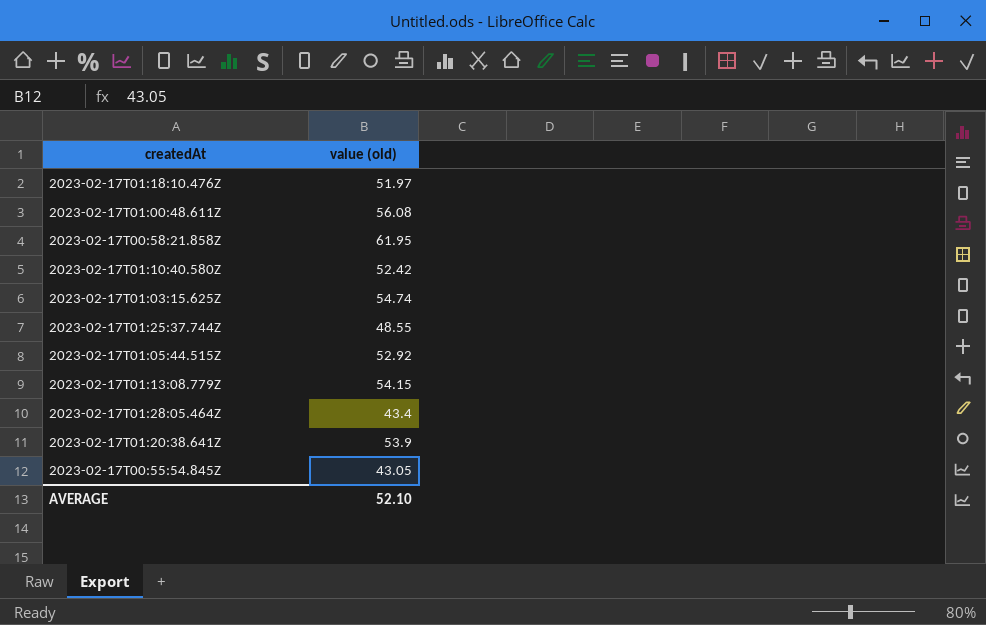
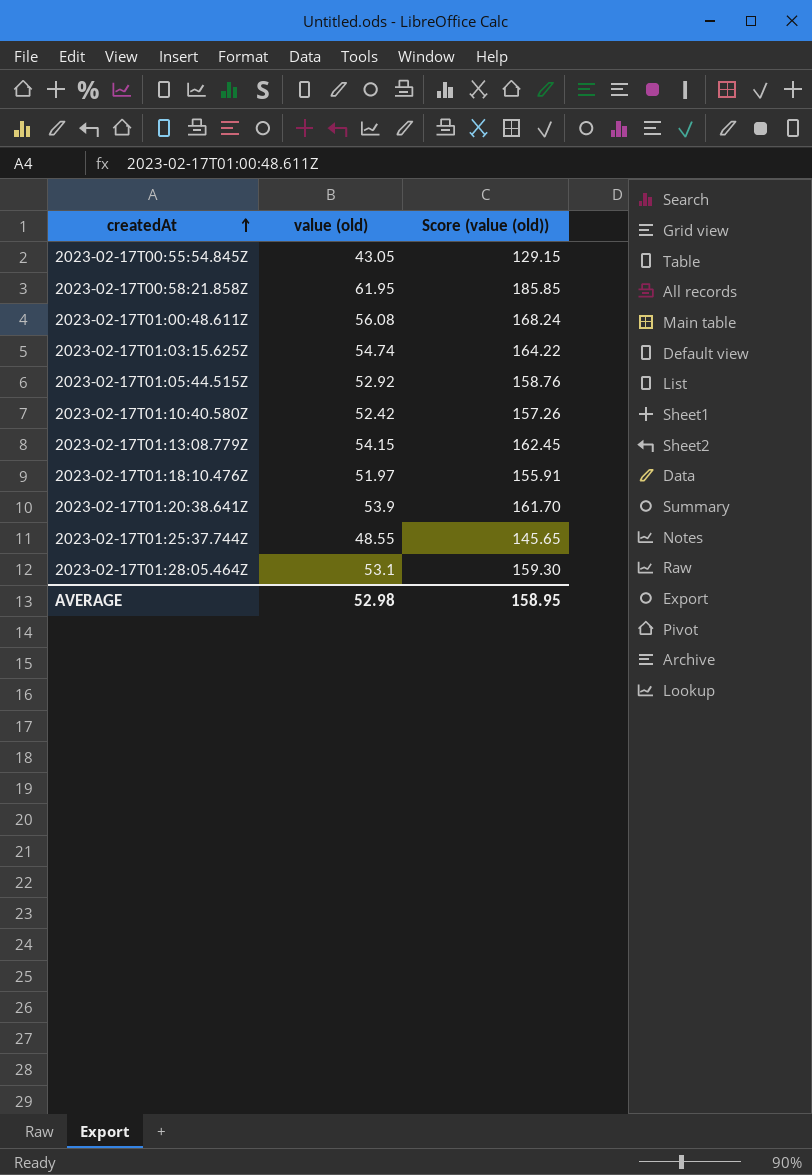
row order: none -> createdAt ascending
column Score (value (old)) | formula: none -> [value (old)] * 3
2023-02-17T01:28:05.464Z | value (old): 43.4 -> 53.1
AVERAGE | value (old): 52.10 -> 52.98

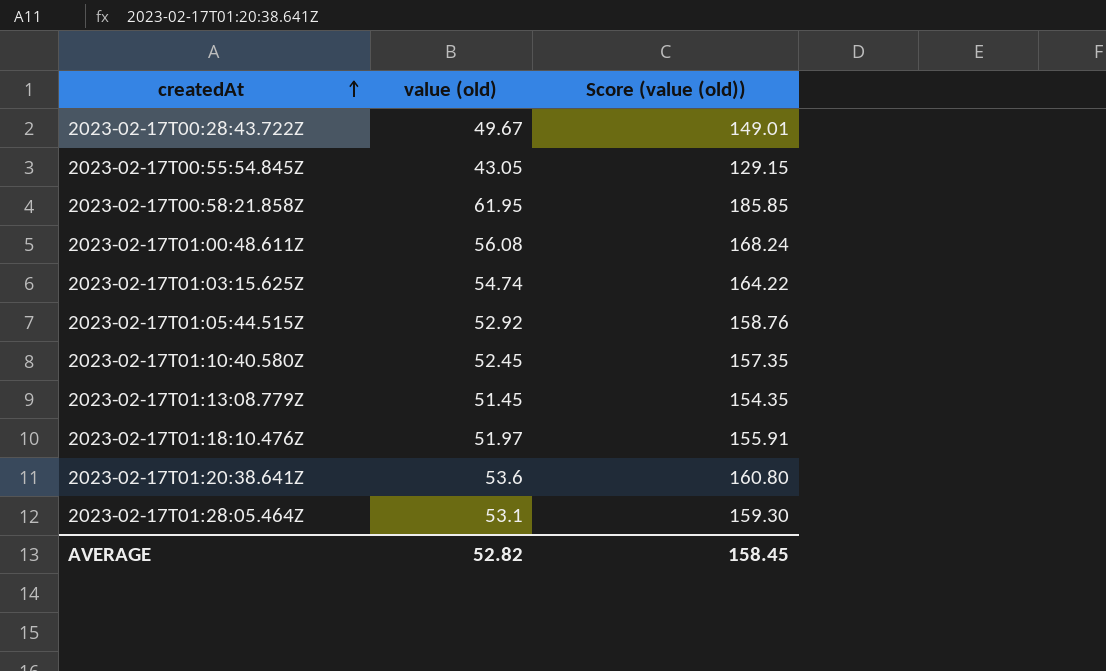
row 2023-02-17T01:25:37.744Z: 48.55 | 145.65 -> none
row 2023-02-17T00:28:43.722Z: none -> 49.67 | 149.01
2023-02-17T01:10:40.580Z | value (old): 52.42 -> 52.45
2023-02-17T01:10:40.580Z | Score (value (old)): 157.26 -> 157.35
2023-02-17T01:13:08.779Z | value (old): 54.15 -> 51.45
2023-02-17T01:13:08.779Z | Score (value (old)): 162.45 -> 154.35
2023-02-17T01:20:38.641Z | value (old): 53.9 -> 53.6
2023-02-17T01:20:38.641Z | Score (value (old)): 161.70 -> 160.80
AVERAGE | value (old): 52.98 -> 52.82
AVERAGE | Score (value (old)): 158.95 -> 158.45

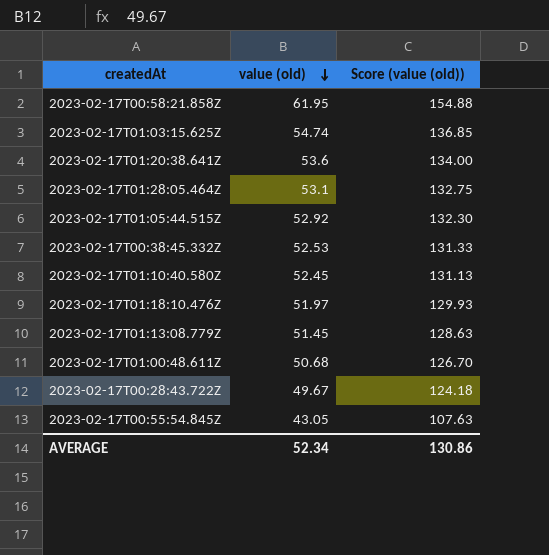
row order: createdAt ascending -> value (old) descending
column Score (value (old)) | formula: [value (old)] * 3 -> [value (old)] * 2.5
row 2023-02-17T00:38:45.332Z: none -> 52.53 | 131.33
2023-02-17T01:00:48.611Z | value (old): 56.08 -> 50.68
AVERAGE | value (old): 52.82 -> 52.34
AVERAGE | Score (value (old)): 158.45 -> 130.86

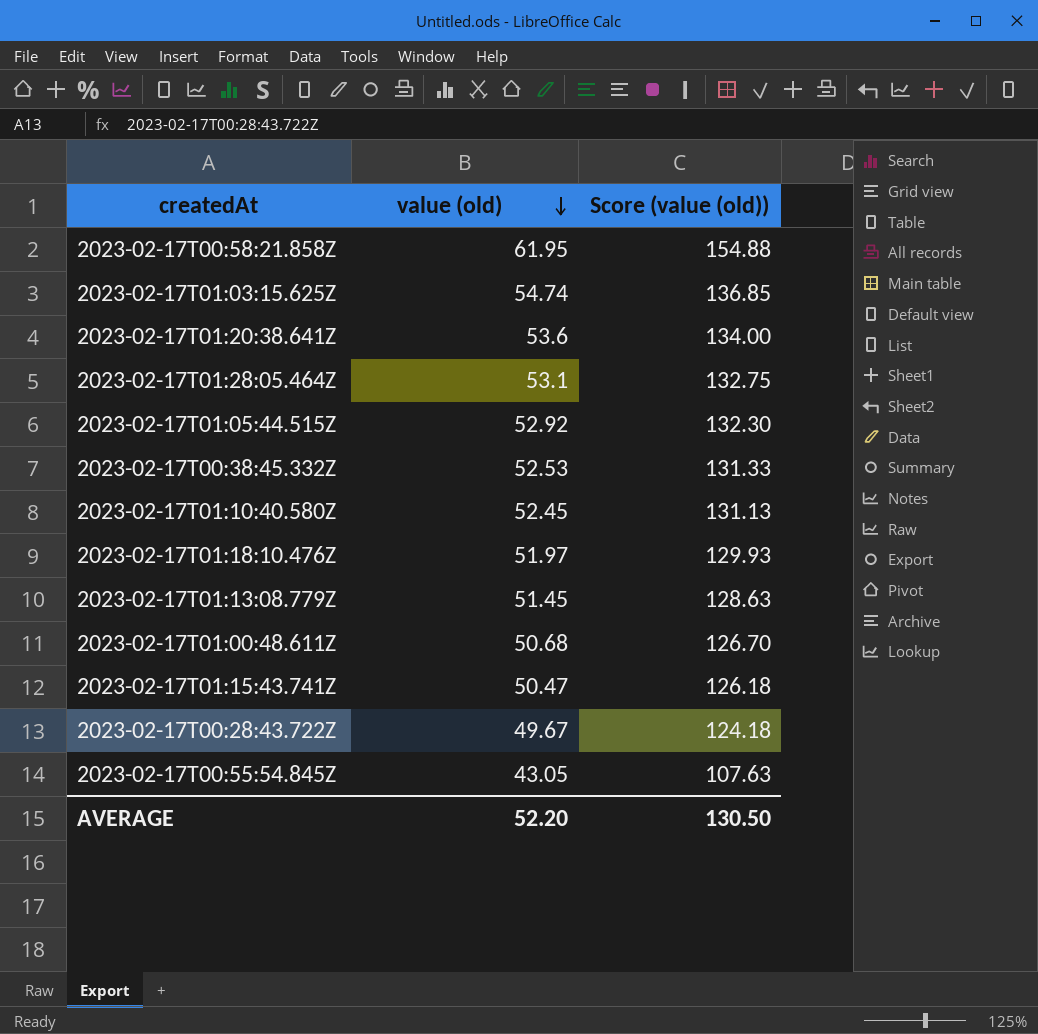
row 2023-02-17T01:15:43.741Z: none -> 50.47 | 126.18
AVERAGE | value (old): 52.34 -> 52.20
AVERAGE | Score (value (old)): 130.86 -> 130.50

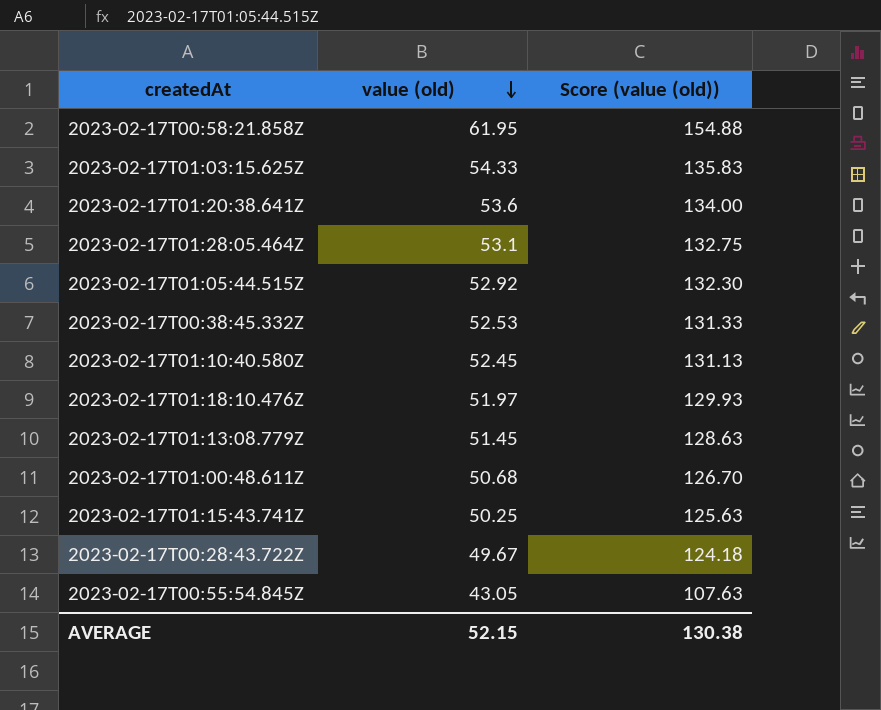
2023-02-17T01:03:15.625Z | value (old): 54.74 -> 54.33
2023-02-17T01:03:15.625Z | Score (value (old)): 136.85 -> 135.83
2023-02-17T01:15:43.741Z | value (old): 50.47 -> 50.25
2023-02-17T01:15:43.741Z | Score (value (old)): 126.18 -> 125.63
AVERAGE | value (old): 52.20 -> 52.15
AVERAGE | Score (value (old)): 130.50 -> 130.38

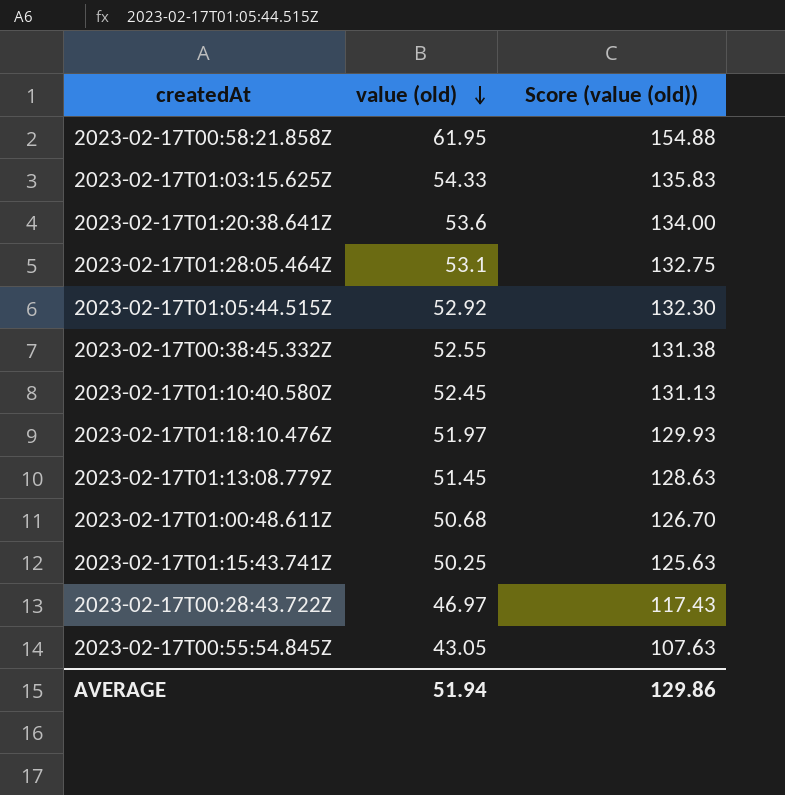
2023-02-17T00:38:45.332Z | value (old): 52.53 -> 52.55
2023-02-17T00:38:45.332Z | Score (value (old)): 131.33 -> 131.38
2023-02-17T00:28:43.722Z | value (old): 49.67 -> 46.97
2023-02-17T00:28:43.722Z | Score (value (old)): 124.18 -> 117.43
AVERAGE | value (old): 52.15 -> 51.94
AVERAGE | Score (value (old)): 130.38 -> 129.86

